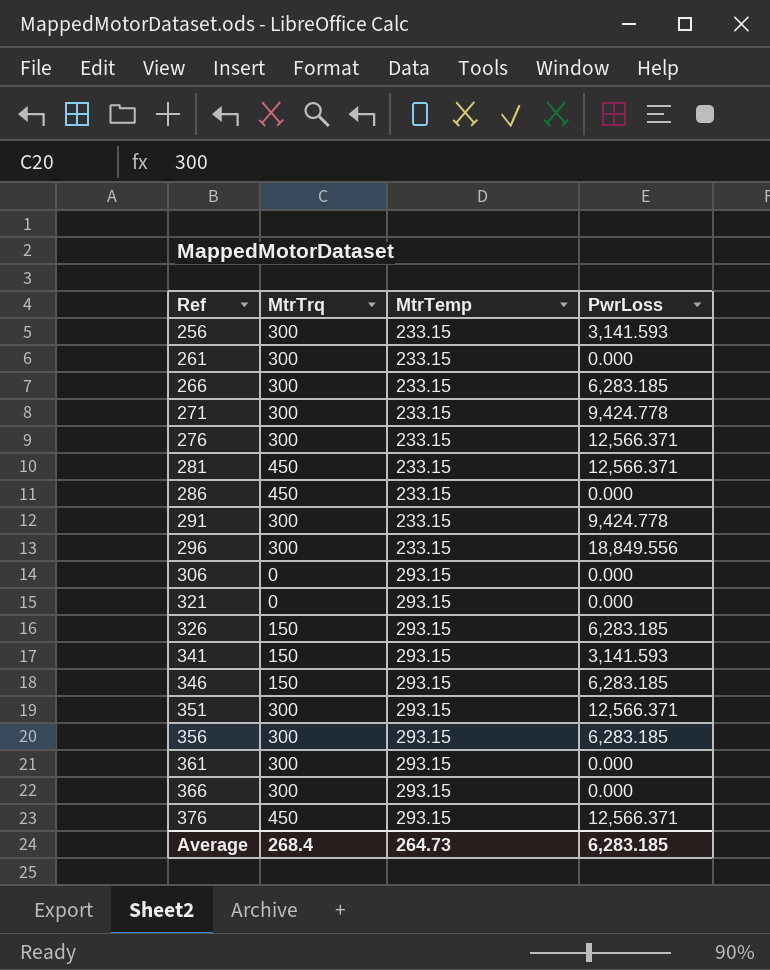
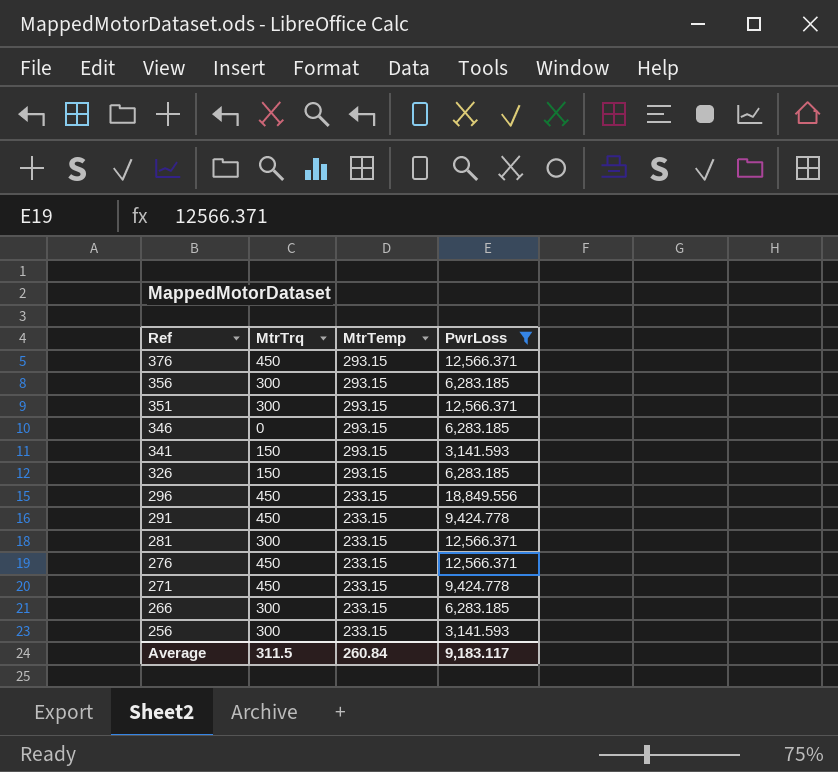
filter: none -> PwrLoss != 0.000
row order: Ref ascending -> Ref descending
346 | MtrTrq: 150 -> 0
296 | MtrTrq: 300 -> 450
291 | MtrTrq: 300 -> 450
281 | MtrTrq: 450 -> 300
276 | MtrTrq: 300 -> 450
271 | MtrTrq: 300 -> 450
Average | MtrTrq: 268.4 -> 311.5
Average | MtrTemp: 264.73 -> 260.84
Average | PwrLoss: 6,283.185 -> 9,183.117

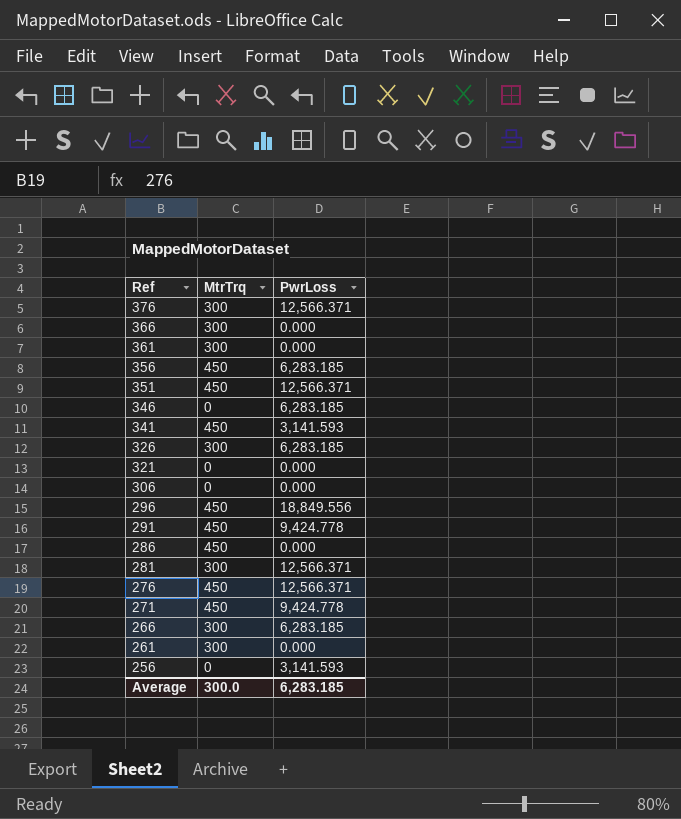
filter: PwrLoss != 0.000 -> none
column MtrTemp | position: 3 -> none
376 | MtrTrq: 450 -> 300
356 | MtrTrq: 300 -> 450
351 | MtrTrq: 300 -> 450
341 | MtrTrq: 150 -> 450
326 | MtrTrq: 150 -> 300
256 | MtrTrq: 300 -> 0
Average | MtrTrq: 311.5 -> 300.0
Average | PwrLoss: 9,183.117 -> 6,283.185

